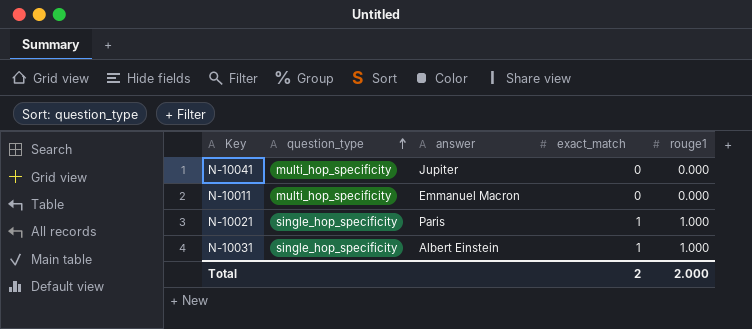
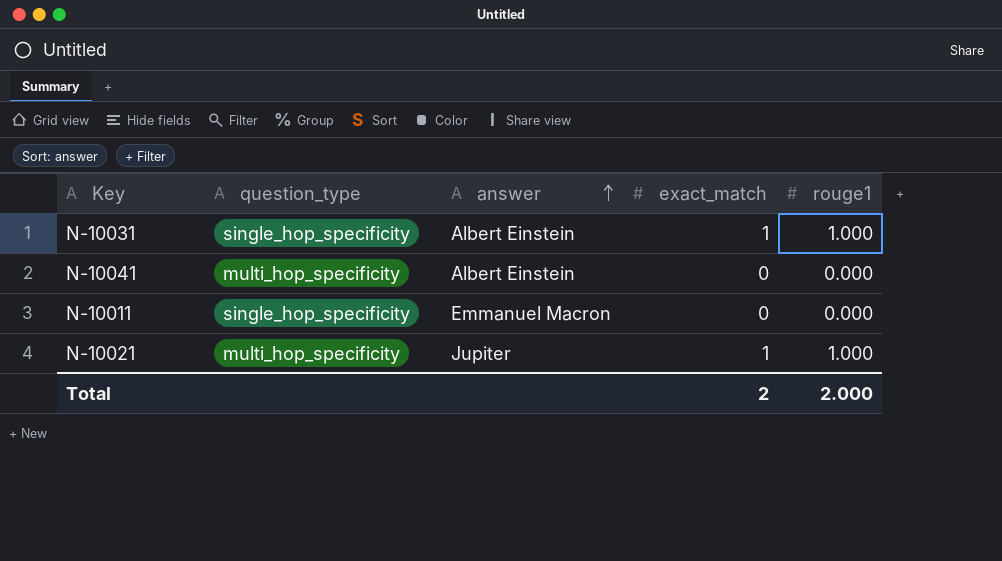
row order: question_type ascending -> answer ascending
N-10041 | answer: Jupiter -> Albert Einstein
N-10011 | question_type: multi_hop_specificity -> single_hop_specificity
N-10021 | question_type: single_hop_specificity -> multi_hop_specificity
N-10021 | answer: Paris -> Jupiter

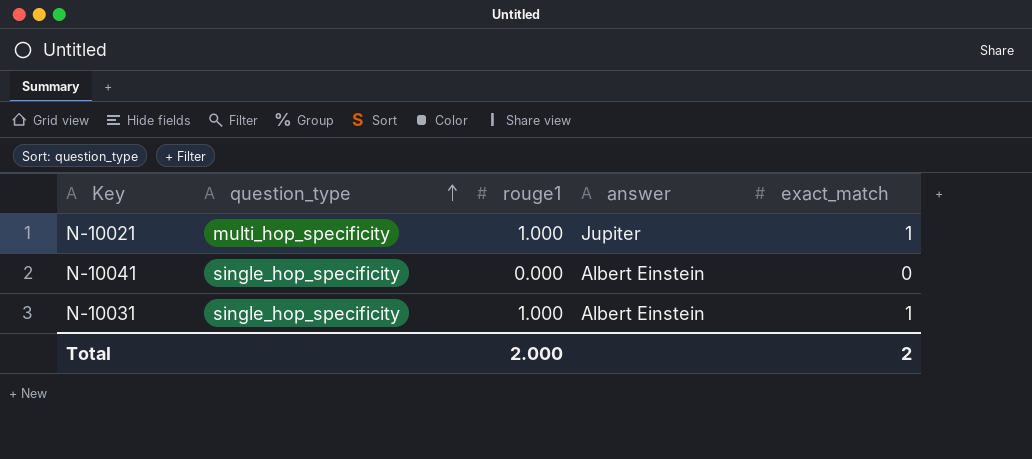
row order: answer ascending -> question_type ascending
column rouge1 | position: 5 -> 3
row N-10011: single_hop_specificity | Emmanuel Macron | 0 | 0.000 -> none
N-10041 | question_type: multi_hop_specificity -> single_hop_specificity

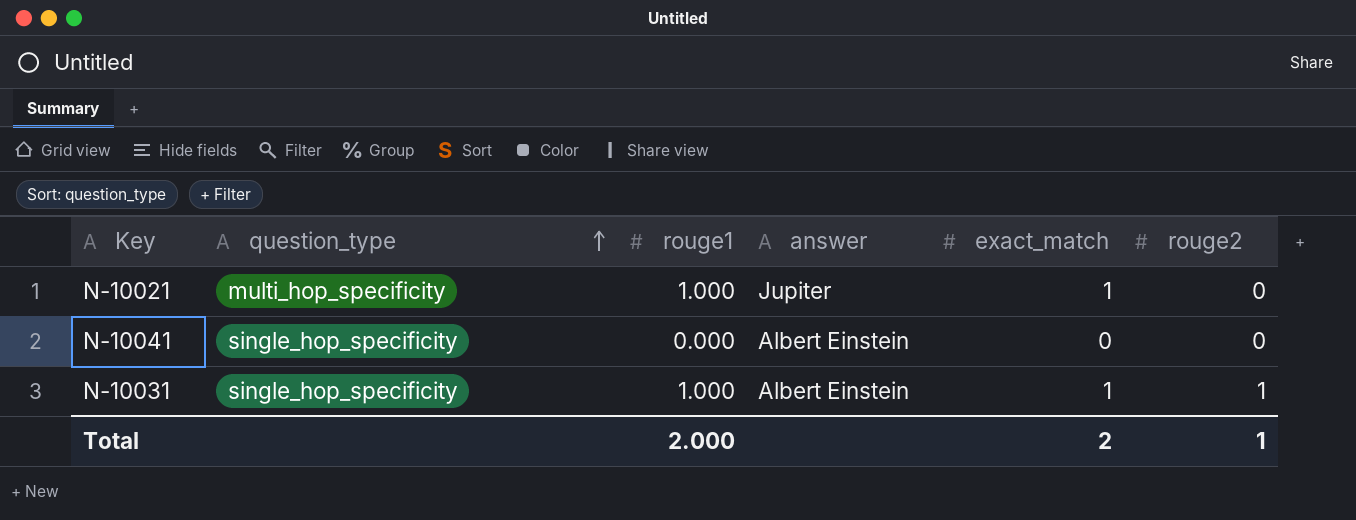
column rouge2 | position: none -> 6

